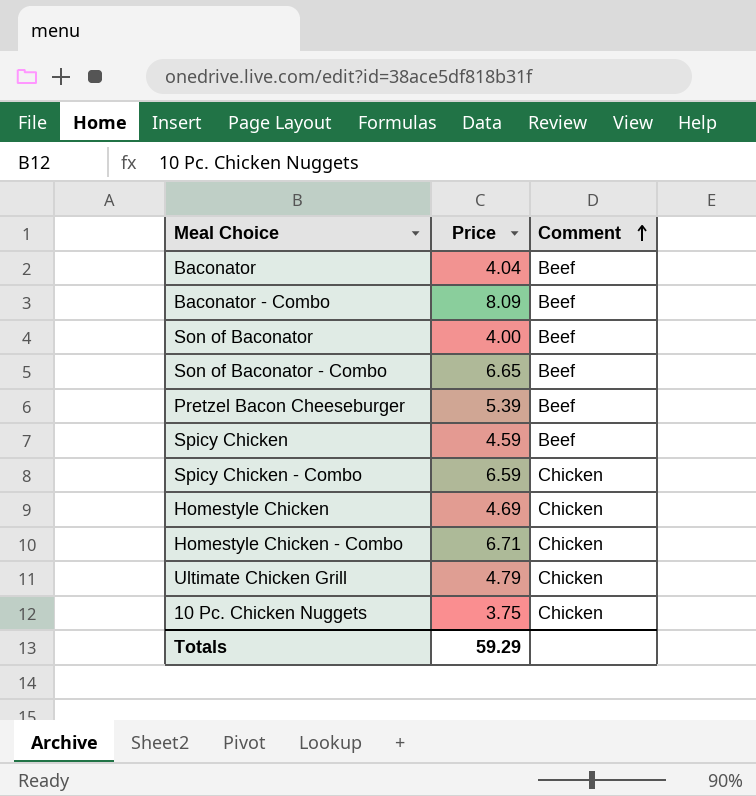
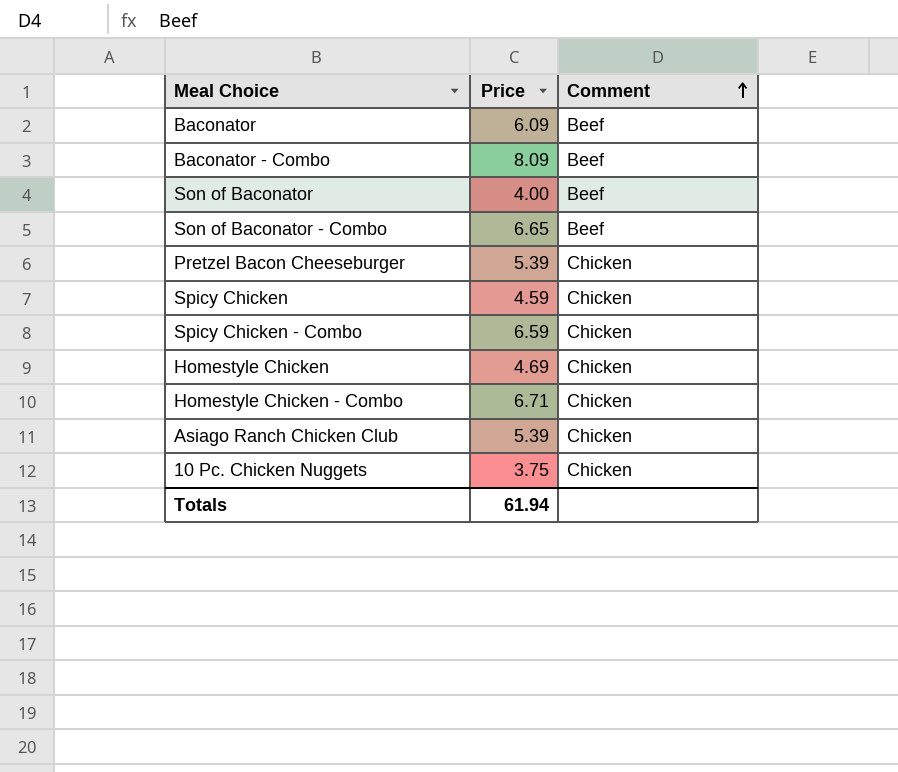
row Ultimate Chicken Grill: 4.79 | Chicken -> none
Baconator | Price: 4.04 -> 6.09
Pretzel Bacon Cheeseburger | Comment: Beef -> Chicken
Spicy Chicken | Comment: Beef -> Chicken
row Asiago Ranch Chicken Club: none -> 5.39 | Chicken
Totals | Price: 59.29 -> 61.94

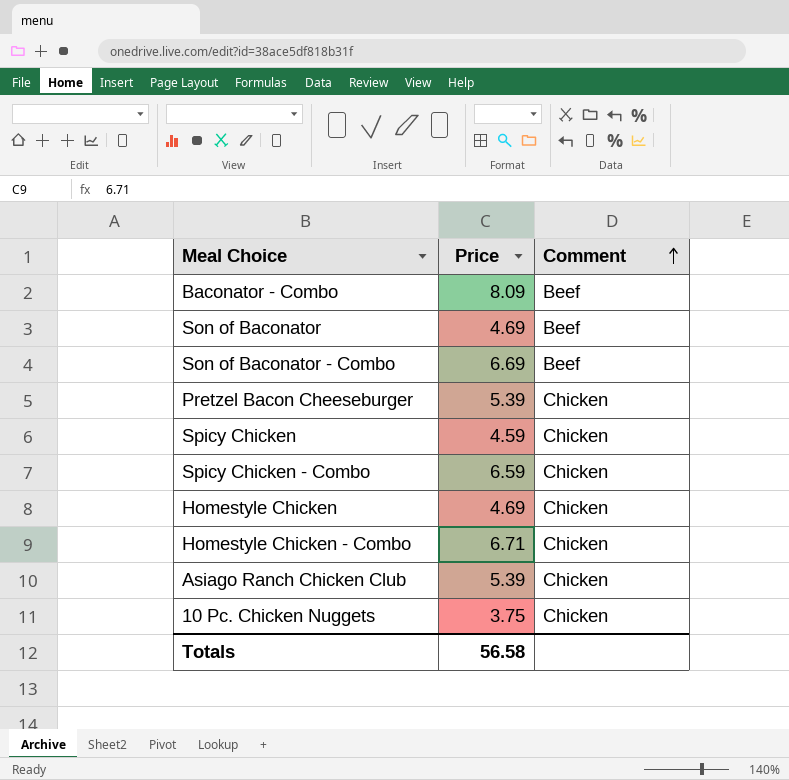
row Baconator: 6.09 | Beef -> none
Son of Baconator | Price: 4.00 -> 4.69
Son of Baconator - Combo | Price: 6.65 -> 6.69
Totals | Price: 61.94 -> 56.58

